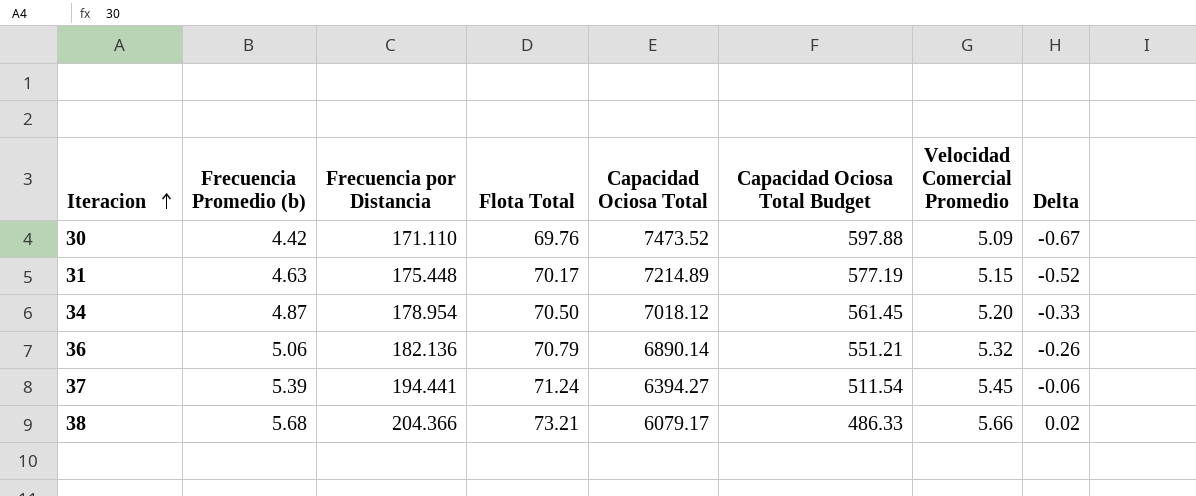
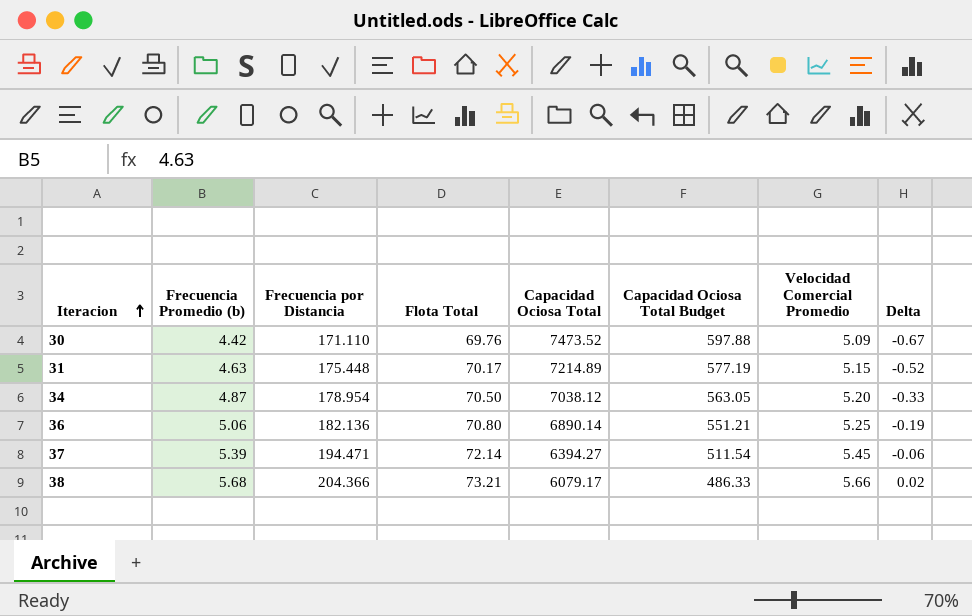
34 | Capacidad Ociosa Total: 7018.12 -> 7038.12
34 | Capacidad Ociosa Total Budget: 561.45 -> 563.05
36 | Flota Total: 70.79 -> 70.80
36 | Velocidad Comercial Promedio: 5.32 -> 5.25
36 | Delta: -0.26 -> -0.19
37 | Frecuencia por Distancia: 194.441 -> 194.471
37 | Flota Total: 71.24 -> 72.14

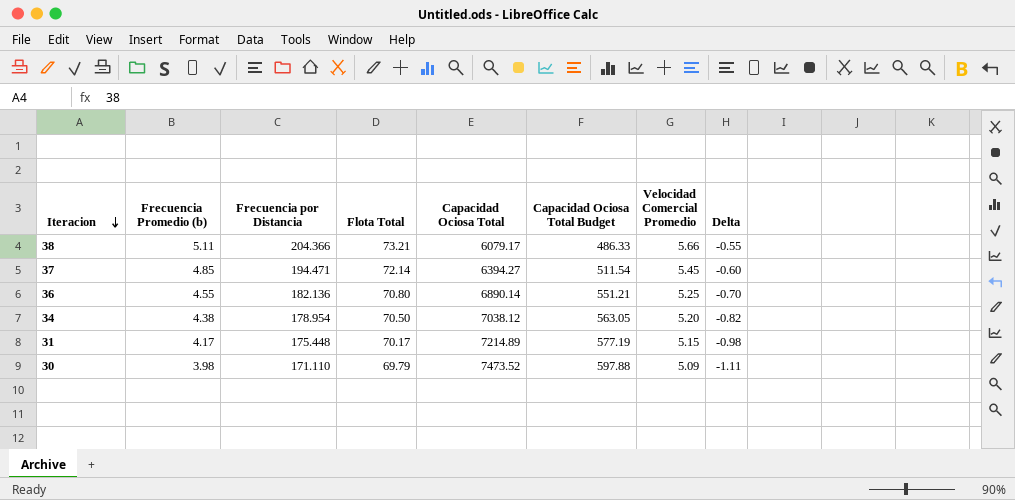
row order: Iteracion ascending -> Iteracion descending
38 | Frecuencia Promedio (b): 5.68 -> 5.11
38 | Delta: 0.02 -> -0.55
37 | Frecuencia Promedio (b): 5.39 -> 4.85
37 | Delta: -0.06 -> -0.60
36 | Frecuencia Promedio (b): 5.06 -> 4.55
36 | Delta: -0.19 -> -0.70
34 | Frecuencia Promedio (b): 4.87 -> 4.38
34 | Delta: -0.33 -> -0.82
31 | Frecuencia Promedio (b): 4.63 -> 4.17
31 | Delta: -0.52 -> -0.98
30 | Frecuencia Promedio (b): 4.42 -> 3.98
30 | Flota Total: 69.76 -> 69.79
30 | Delta: -0.67 -> -1.11

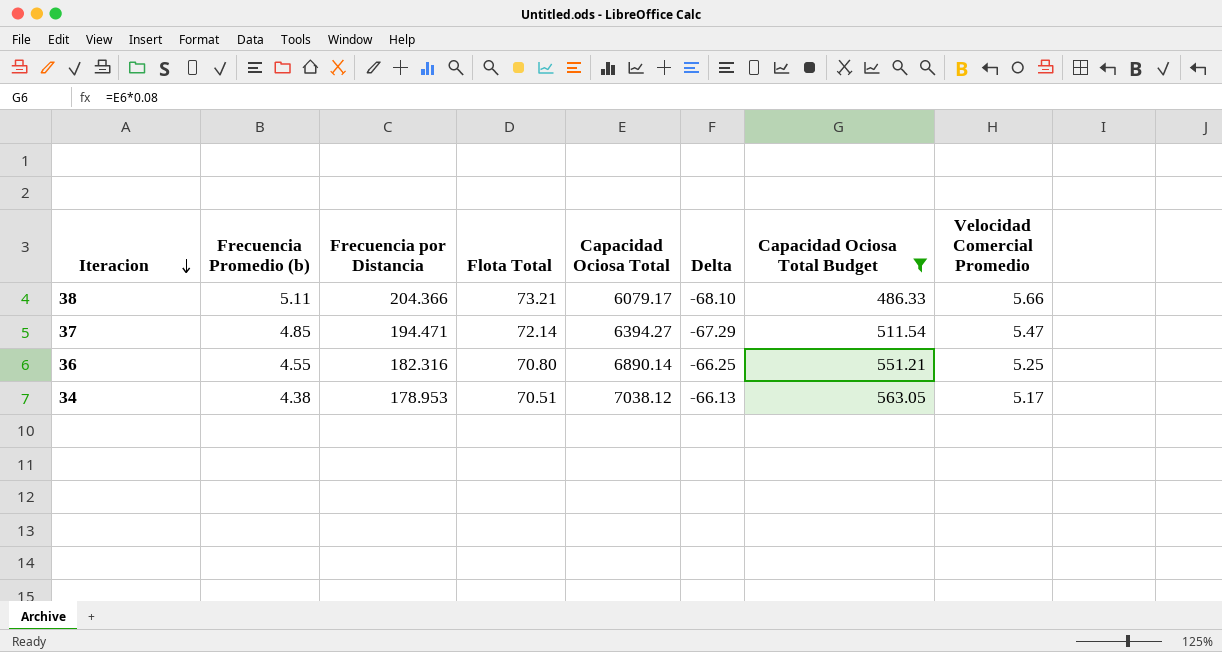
filter: none -> Capacidad Ociosa Total Budget <= 563.05
column Delta | formula: [Frecuencia Promedio (b)] - [Velocidad Comercial Promedio] -> [Frecuencia Promedio (b)] - [Flota Total]
column Delta | position: 8 -> 6
37 | Velocidad Comercial Promedio: 5.45 -> 5.47
36 | Frecuencia por Distancia: 182.136 -> 182.316
34 | Frecuencia por Distancia: 178.954 -> 178.953
34 | Flota Total: 70.50 -> 70.51
34 | Velocidad Comercial Promedio: 5.20 -> 5.17

